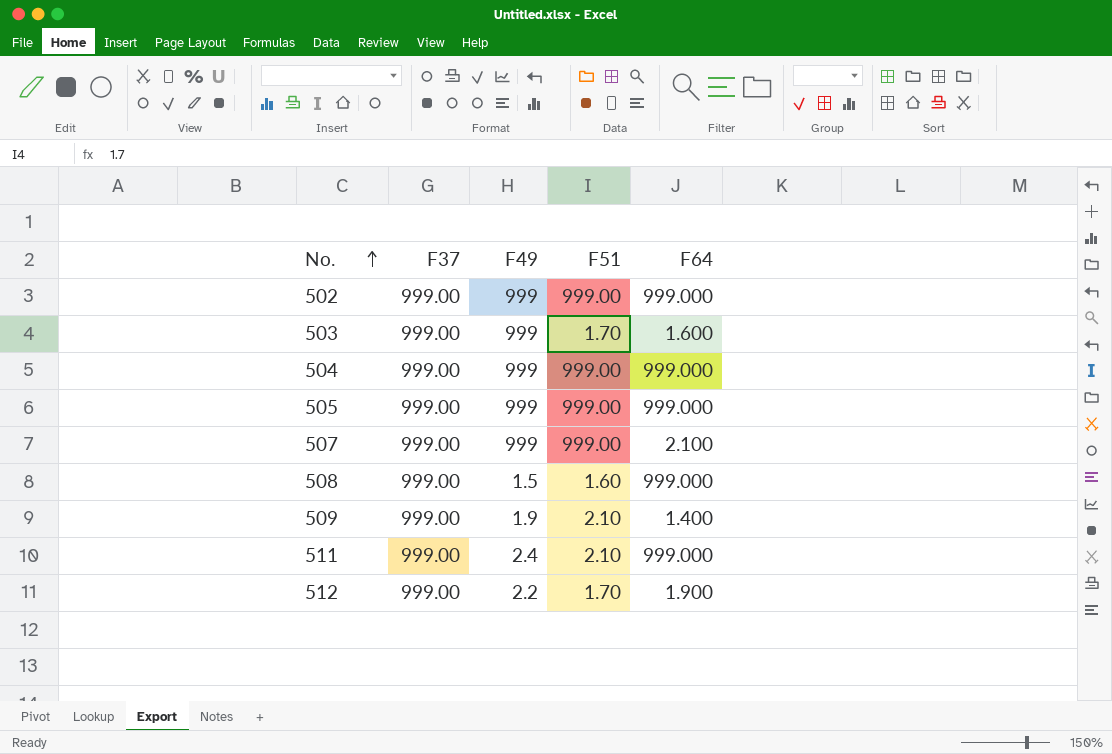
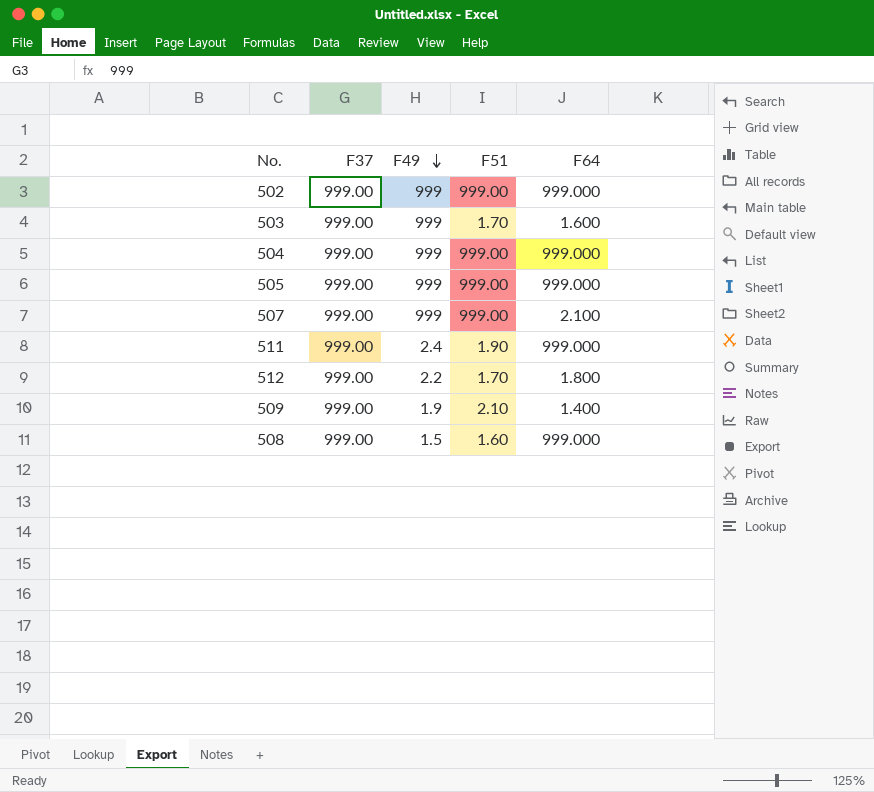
row order: No. ascending -> F49 descending
511 | F51: 2.10 -> 1.90
512 | F64: 1.900 -> 1.800

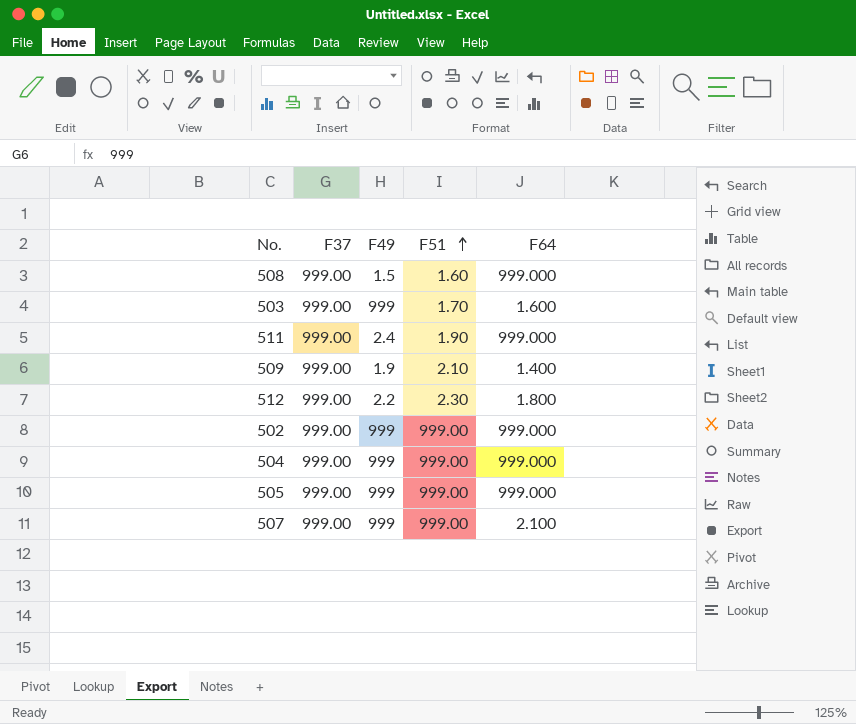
row order: F49 descending -> F51 ascending
512 | F51: 1.70 -> 2.30

